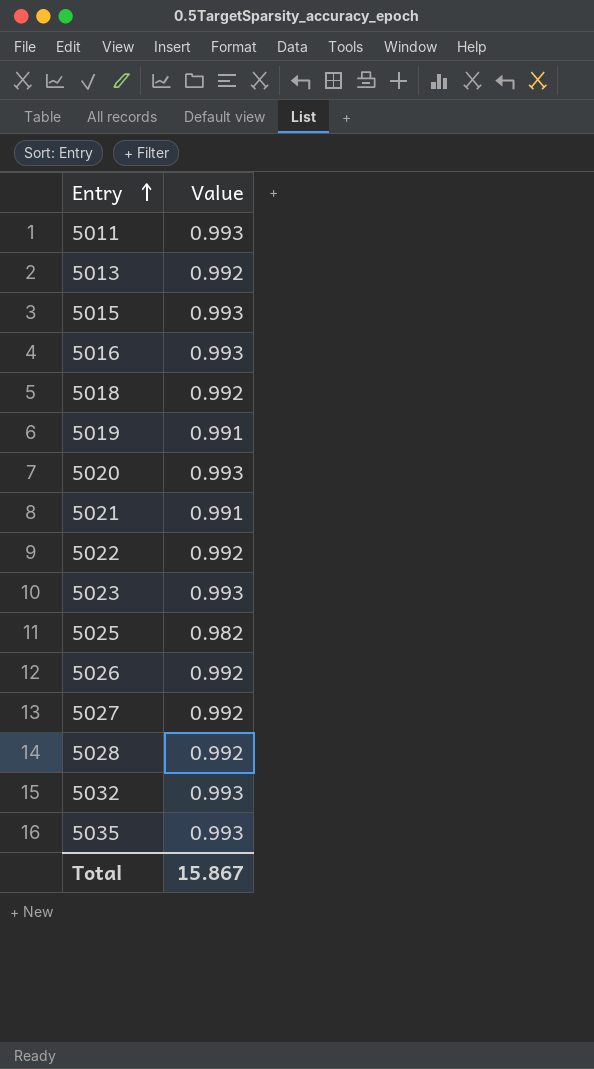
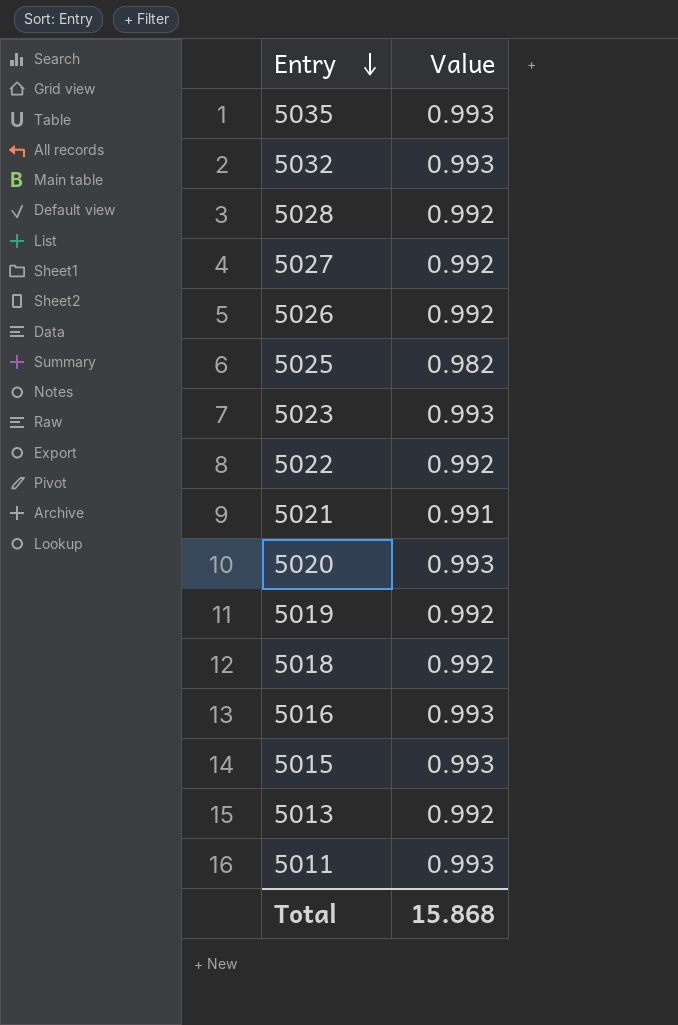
row order: Entry ascending -> Entry descending
5019 | Value: 0.991 -> 0.992
Total | Value: 15.867 -> 15.868

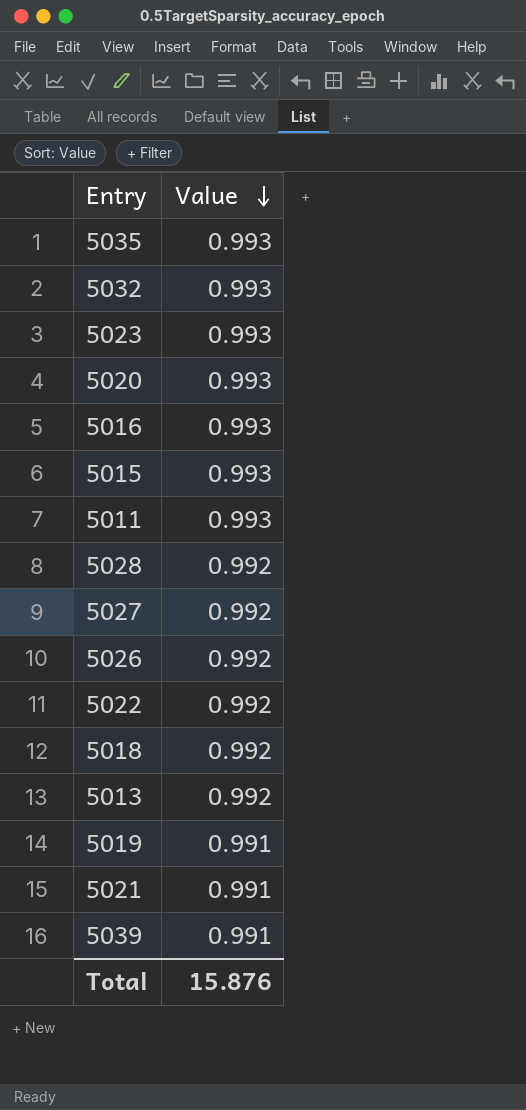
row order: Entry descending -> Value descending
row 5025: 0.982 -> none
5019 | Value: 0.992 -> 0.991
row 5039: none -> 0.991
Total | Value: 15.868 -> 15.876

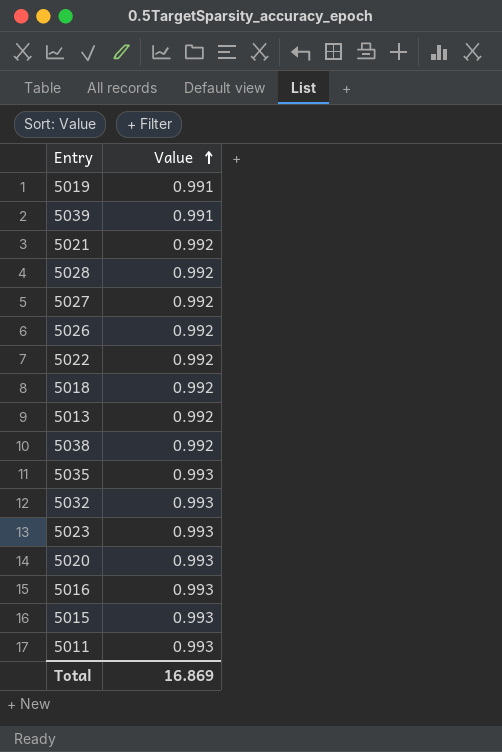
row order: Value descending -> Value ascending
5021 | Value: 0.991 -> 0.992
row 5038: none -> 0.992
Total | Value: 15.876 -> 16.869

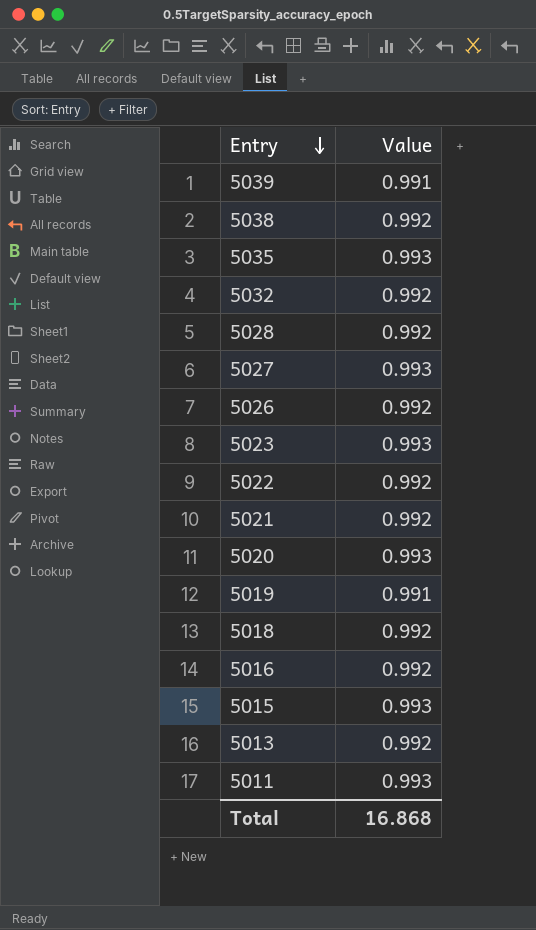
row order: Value ascending -> Entry descending
5032 | Value: 0.993 -> 0.992
5027 | Value: 0.992 -> 0.993
5016 | Value: 0.993 -> 0.992
Total | Value: 16.869 -> 16.868

